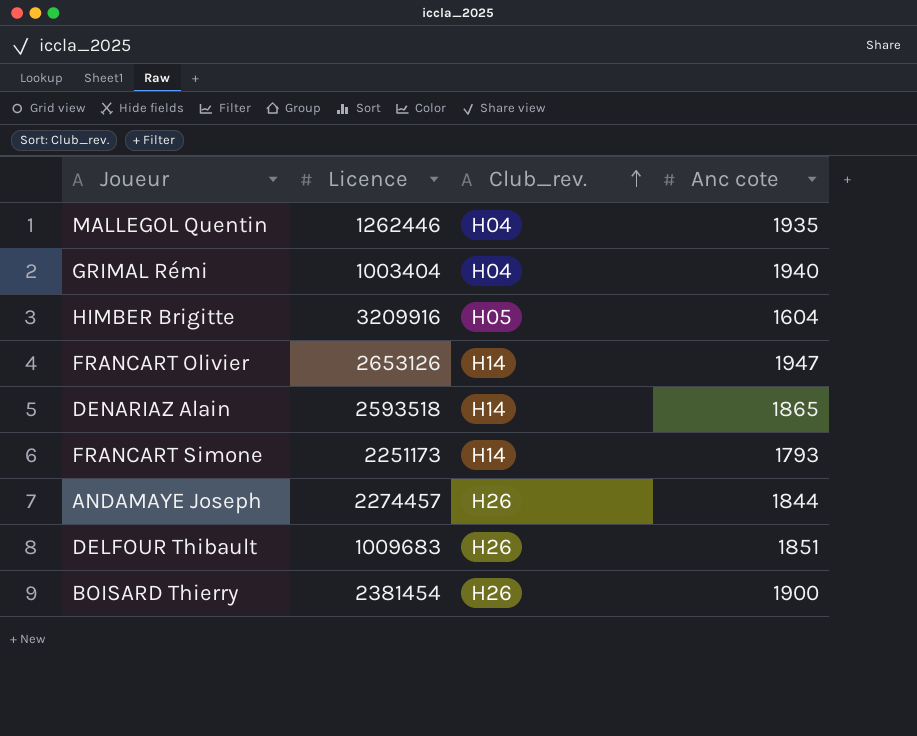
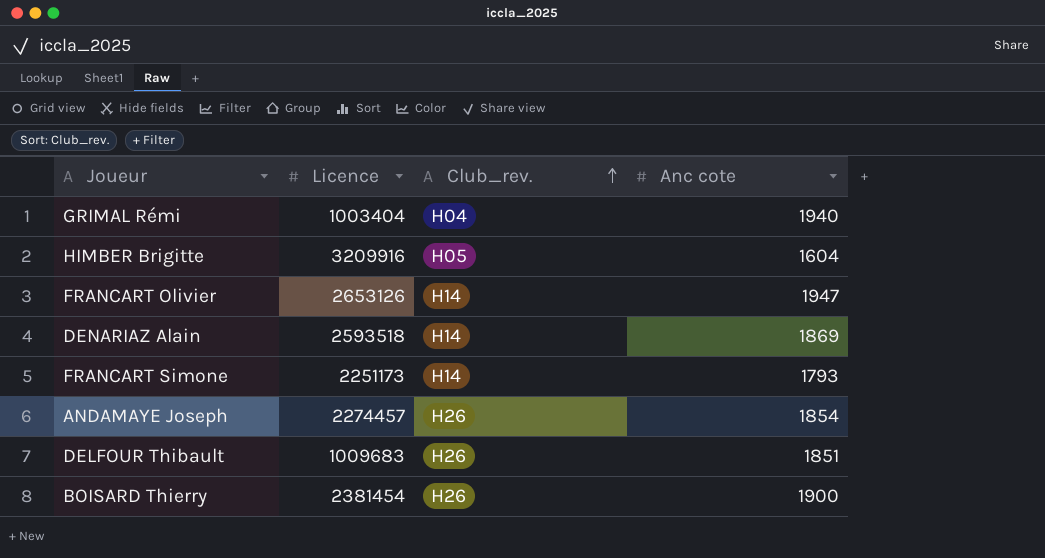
row MALLEGOL Quentin: 1262446 | H04 | 1935 -> none
DENARIAZ Alain | Anc cote: 1865 -> 1869
ANDAMAYE Joseph | Anc cote: 1844 -> 1854

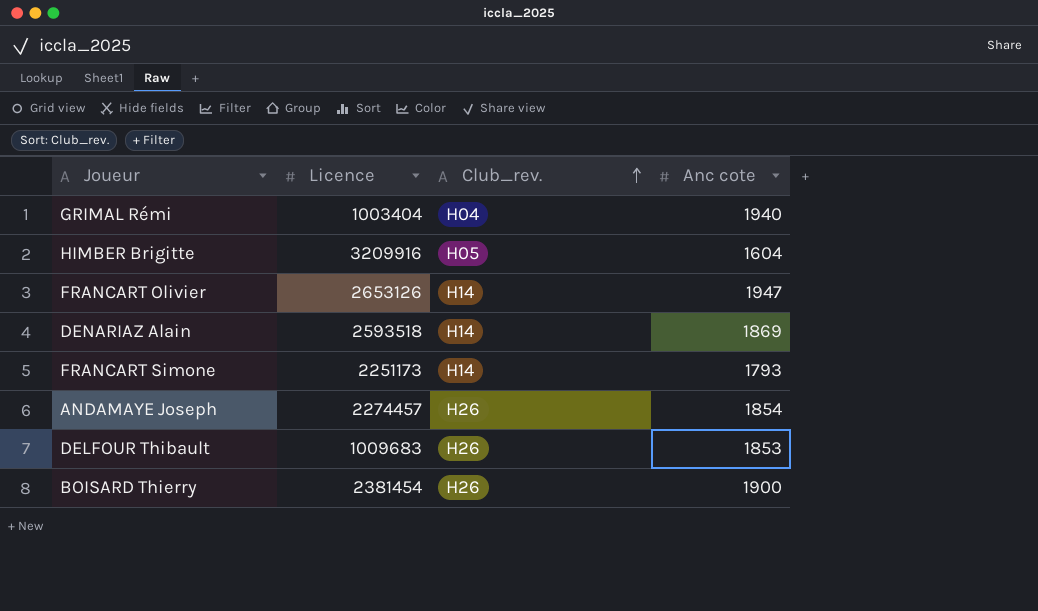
DELFOUR Thibault | Anc cote: 1851 -> 1853

